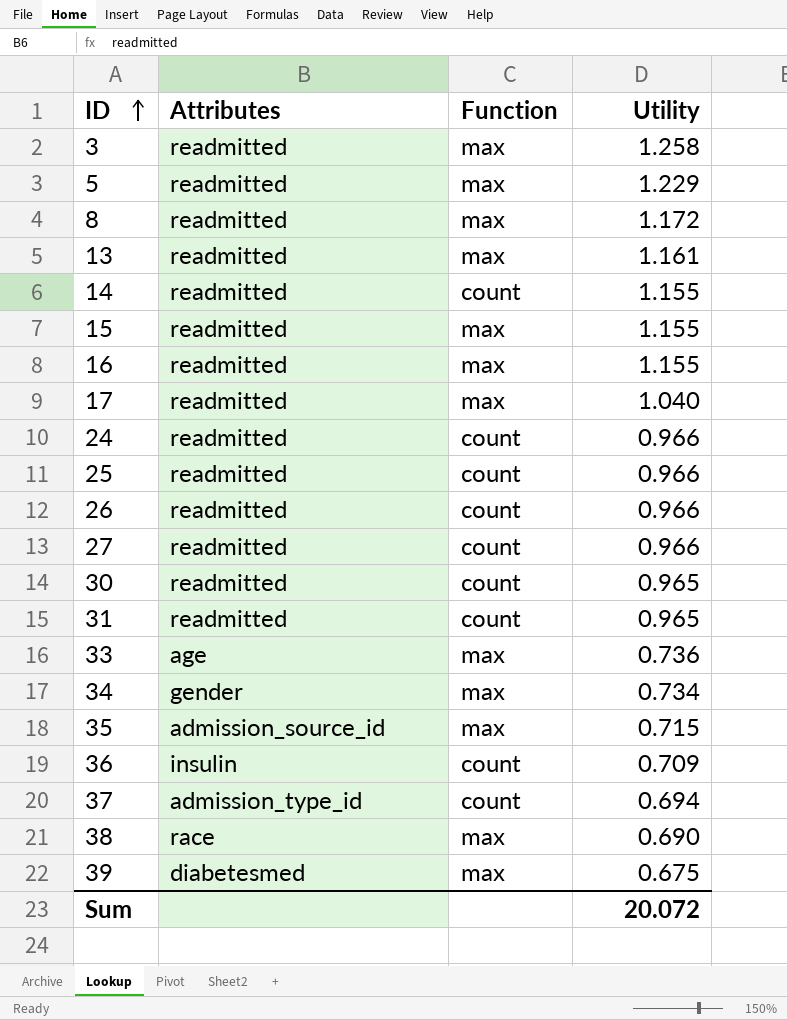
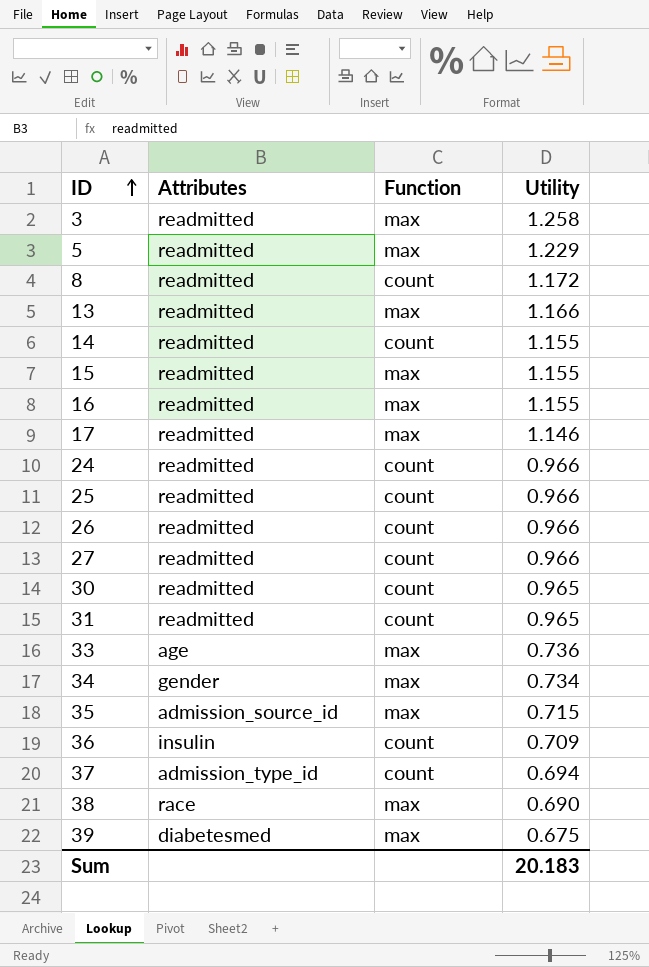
8 | Function: max -> count
13 | Utility: 1.161 -> 1.166
17 | Utility: 1.040 -> 1.146
Sum | Utility: 20.072 -> 20.183

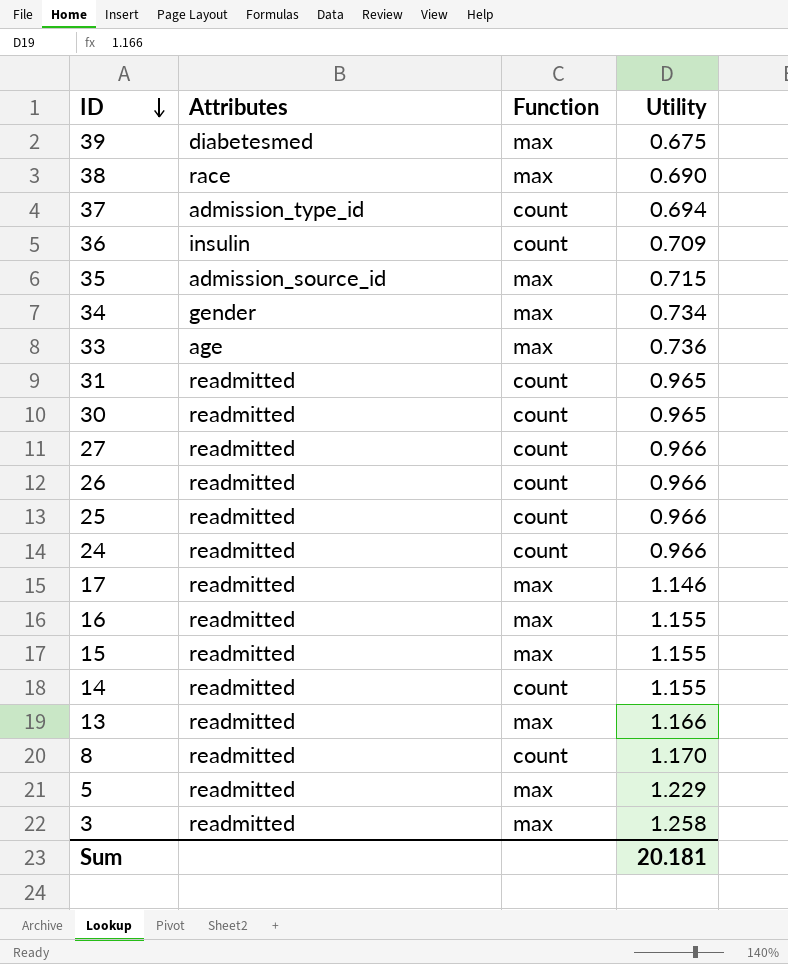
row order: ID ascending -> ID descending
8 | Utility: 1.172 -> 1.170
Sum | Utility: 20.183 -> 20.181

